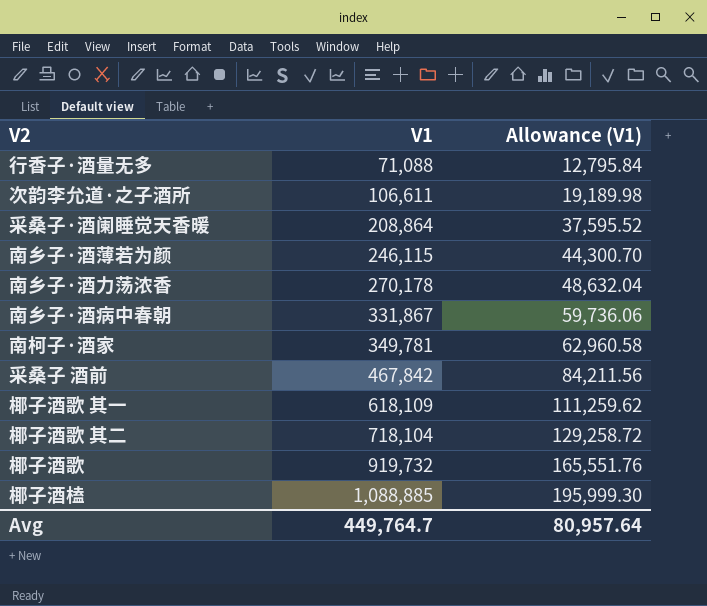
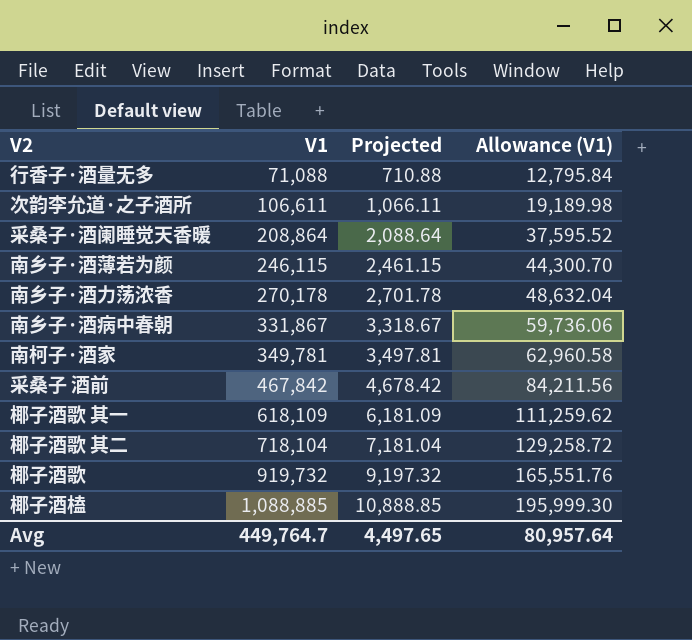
column Projected | formula: none -> [V1] * 0.01

